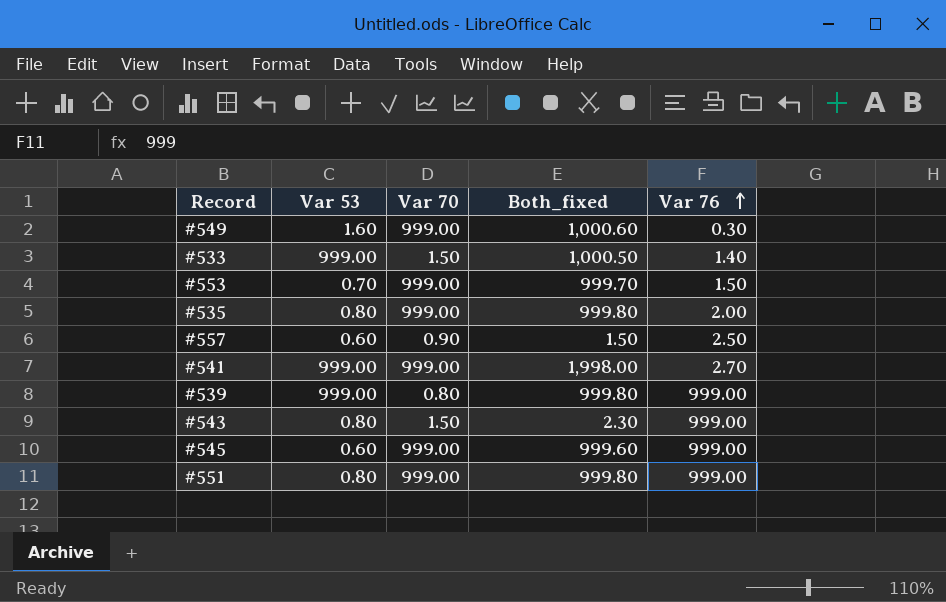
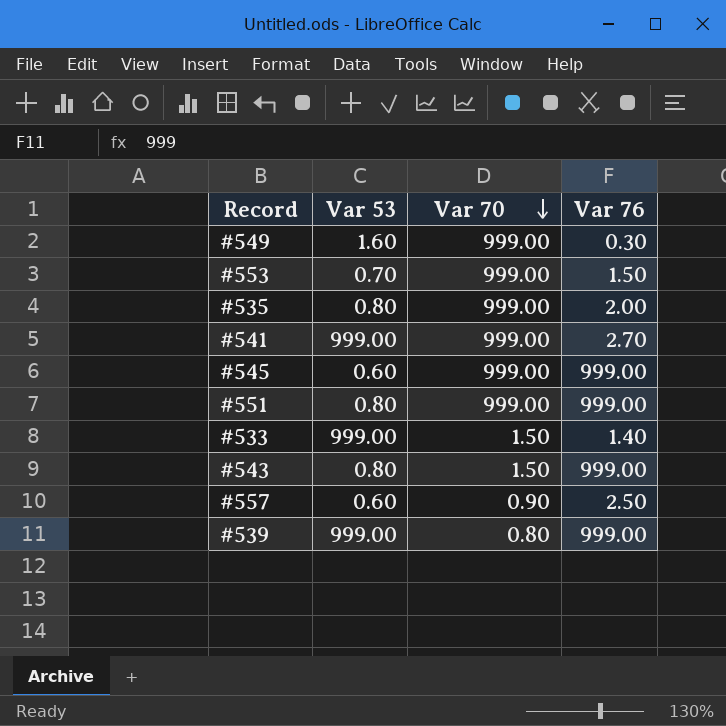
row order: Var 76 ascending -> Var 70 descending
column Both_fixed | formula: [Var 53] + [Var 70] -> none

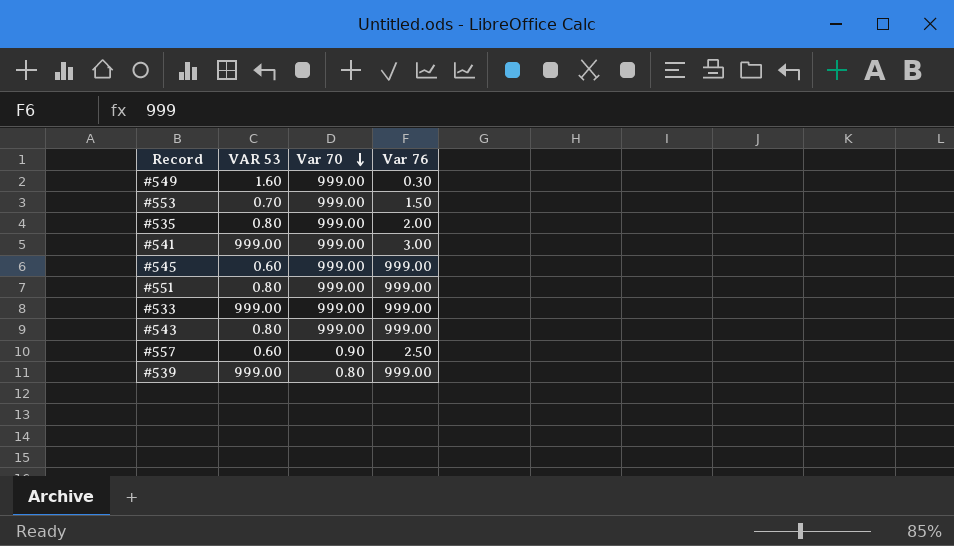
column name: Var 53 -> VAR 53
#541 | Var 76: 2.70 -> 3.00
#533 | Var 70: 1.50 -> 999.00
#533 | Var 76: 1.40 -> 999.00
#543 | Var 70: 1.50 -> 999.00

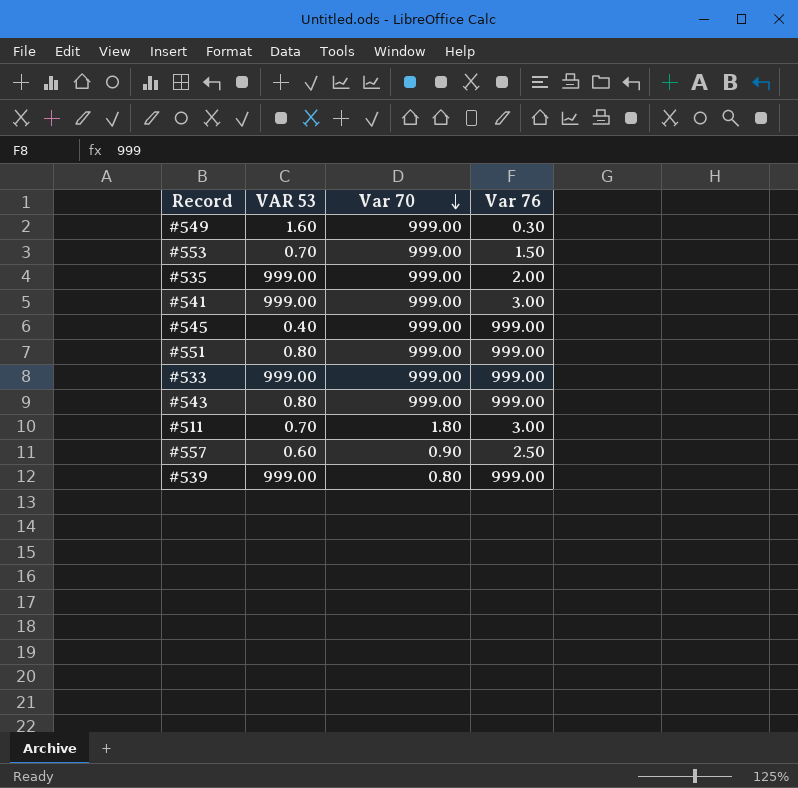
#535 | VAR 53: 0.80 -> 999.00
#545 | VAR 53: 0.60 -> 0.40
row #511: none -> 0.70 | 1.80 | 3.00

